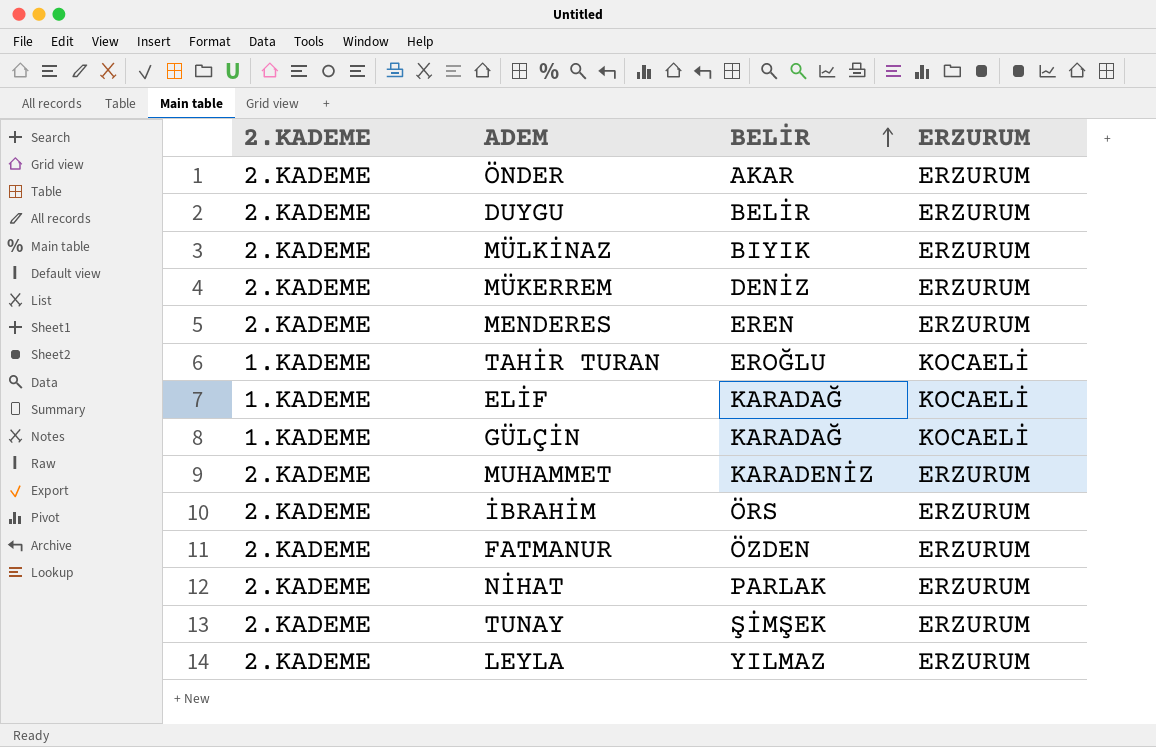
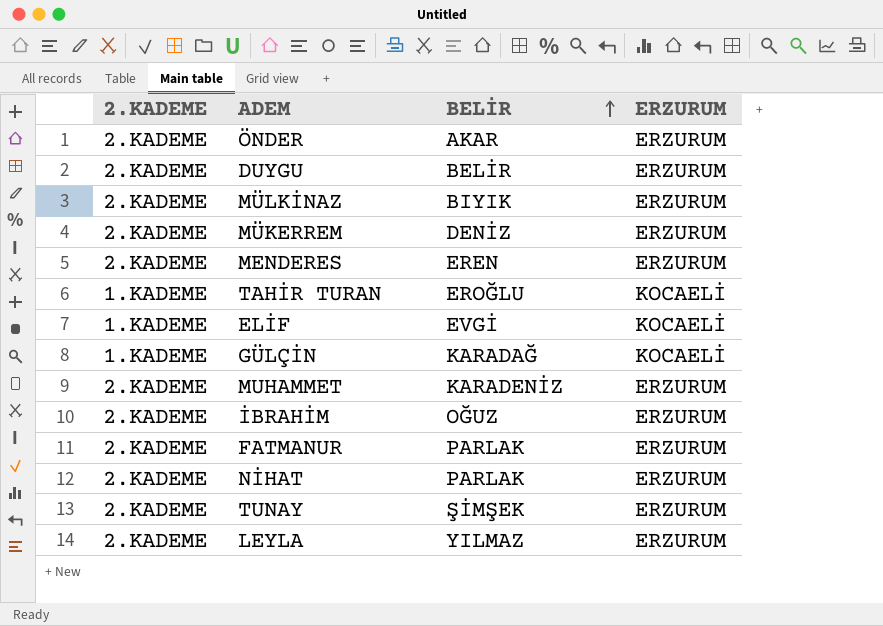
ELİF | BELİR: KARADAĞ -> EVGİ
İBRAHİM | BELİR: ÖRS -> OĞUZ
FATMANUR | BELİR: ÖZDEN -> PARLAK

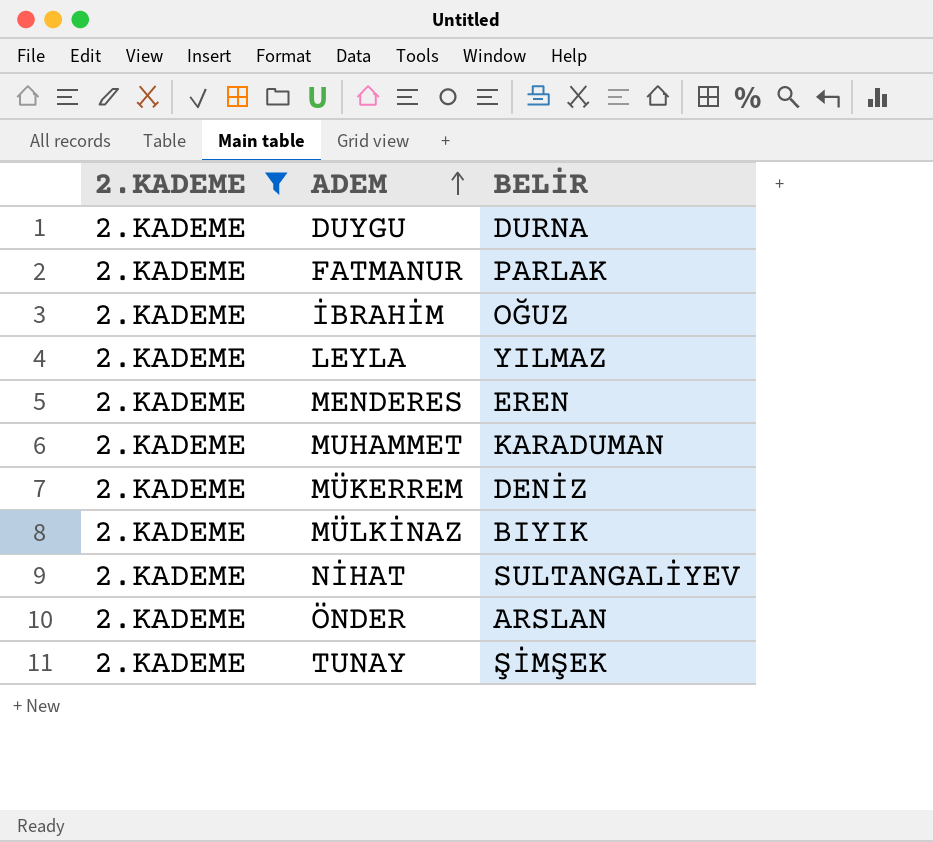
filter: none -> 2.KADEME = 2.KADEME
row order: BELİR ascending -> ADEM ascending
column ERZURUM | position: 4 -> none
DUYGU | BELİR: BELİR -> DURNA
MUHAMMET | BELİR: KARADENİZ -> KARADUMAN
NİHAT | BELİR: PARLAK -> SULTANGALİYEV
ÖNDER | BELİR: AKAR -> ARSLAN

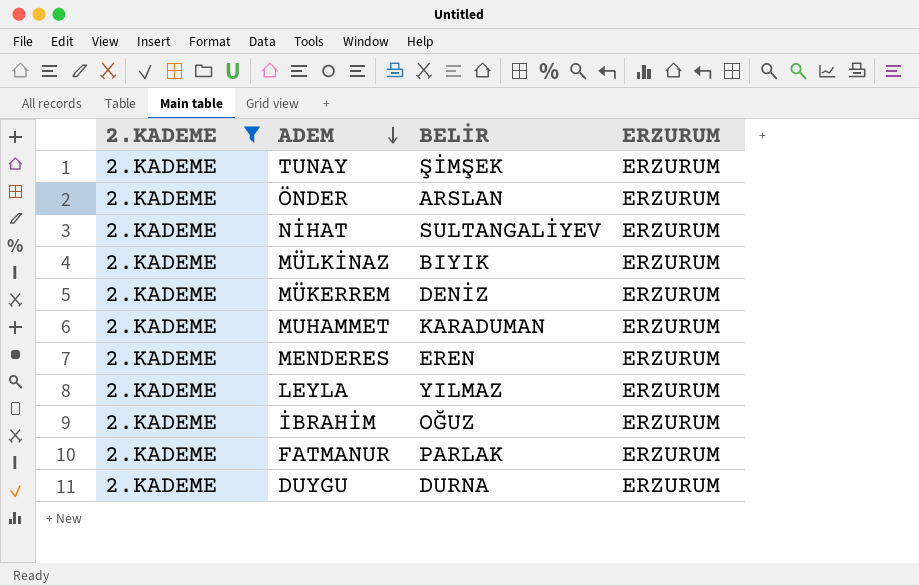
row order: ADEM ascending -> ADEM descending
column ERZURUM | position: none -> 4

